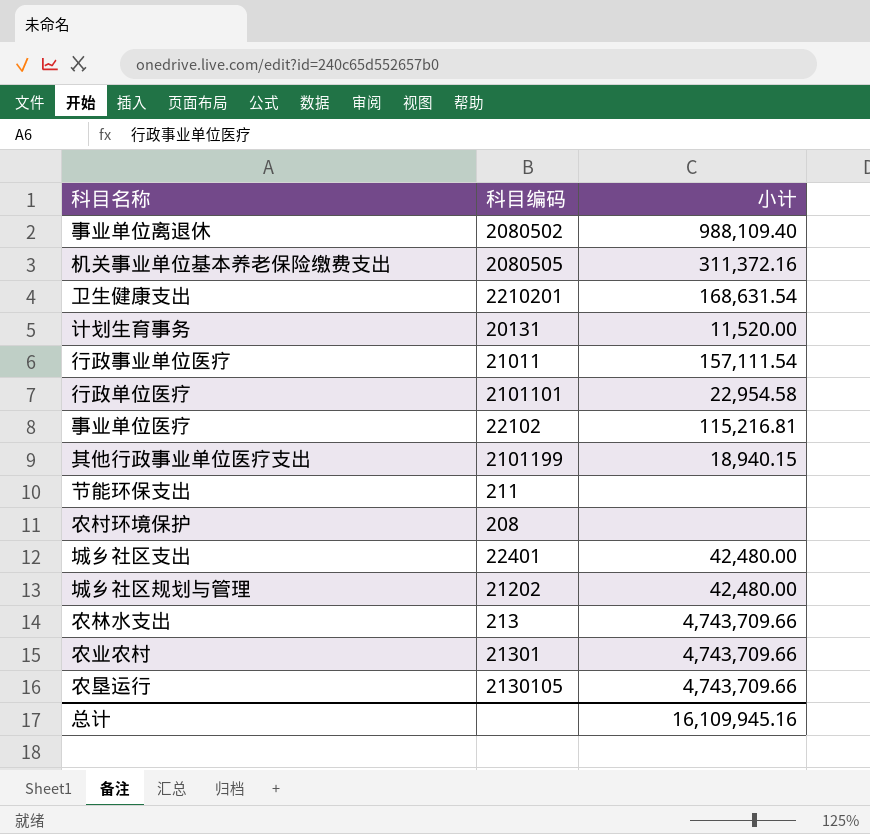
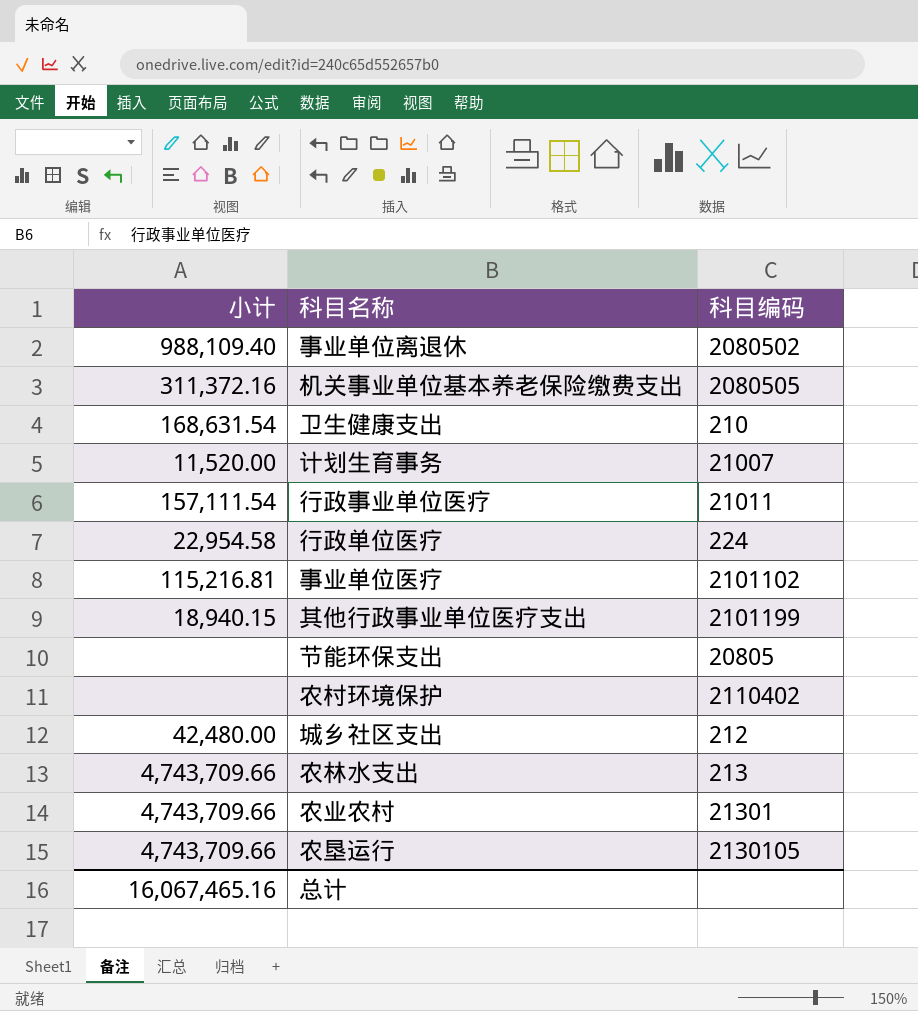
column 小计 | position: 3 -> 1
row 城乡社区规划与管理: 21202 | 42,480.00 -> none
卫生健康支出 | 科目编码: 2210201 -> 210
计划生育事务 | 科目编码: 20131 -> 21007
行政单位医疗 | 科目编码: 2101101 -> 224
事业单位医疗 | 科目编码: 22102 -> 2101102
节能环保支出 | 科目编码: 211 -> 20805
农村环境保护 | 科目编码: 208 -> 2110402
城乡社区支出 | 科目编码: 22401 -> 212
总计 | 小计: 16,109,945.16 -> 16,067,465.16

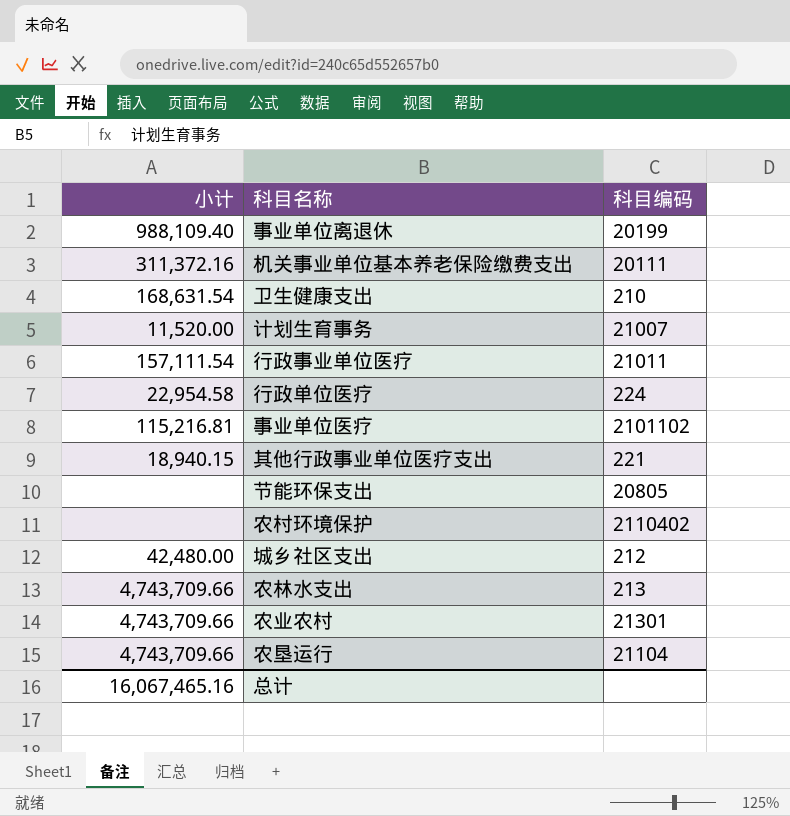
事业单位离退休 | 科目编码: 2080502 -> 20199
机关事业单位基本养老保险缴费支出 | 科目编码: 2080505 -> 20111
其他行政事业单位医疗支出 | 科目编码: 2101199 -> 221
农垦运行 | 科目编码: 2130105 -> 21104

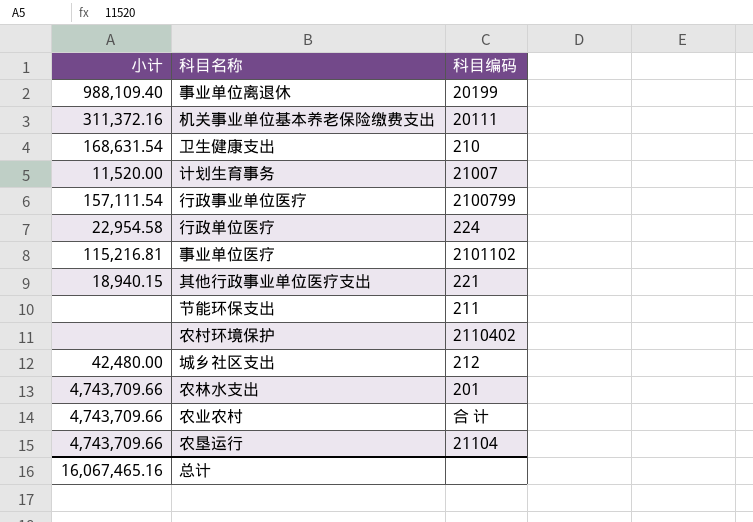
行政事业单位医疗 | 科目编码: 21011 -> 2100799
节能环保支出 | 科目编码: 20805 -> 211
农林水支出 | 科目编码: 213 -> 201
农业农村 | 科目编码: 21301 -> 合 计

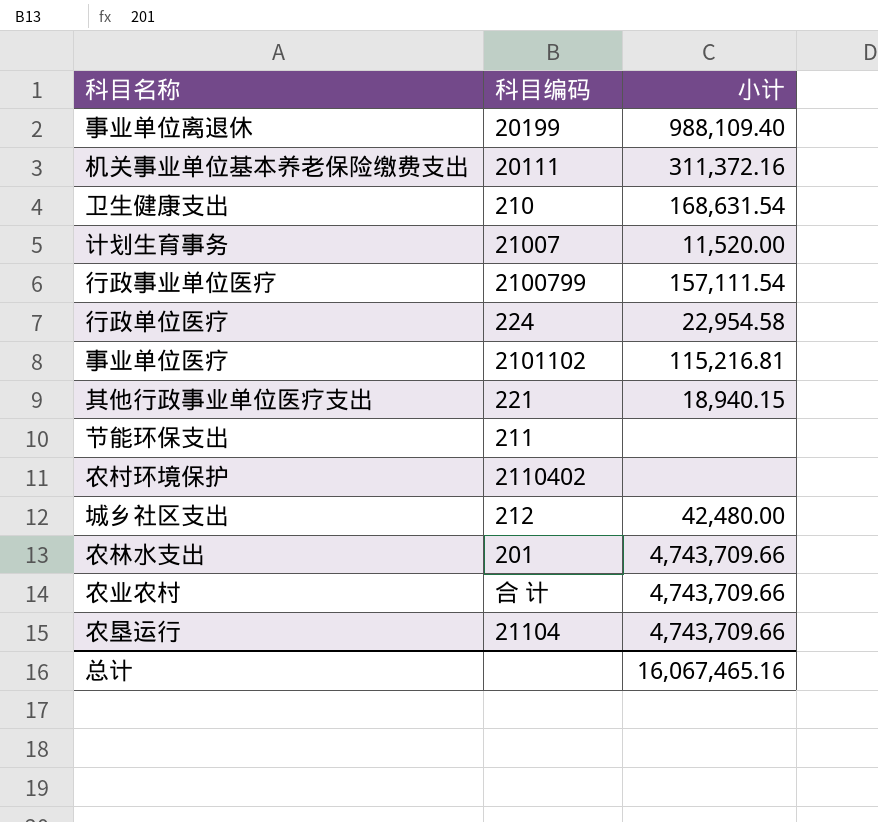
column 小计 | position: 1 -> 3

